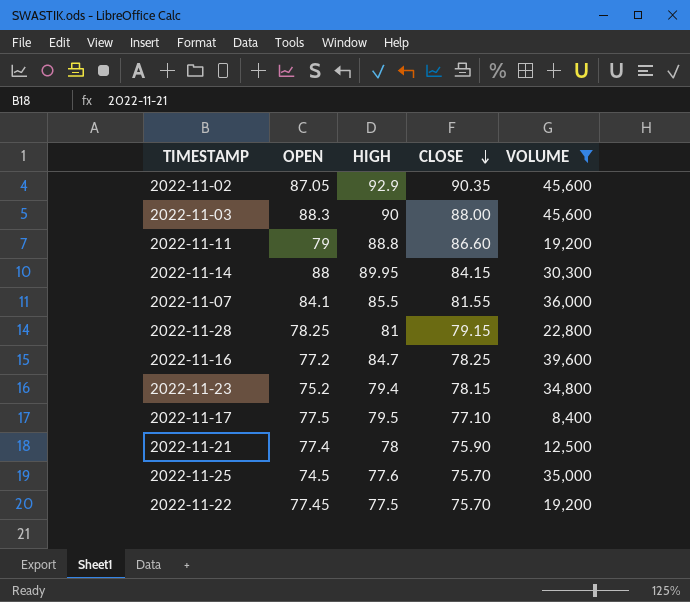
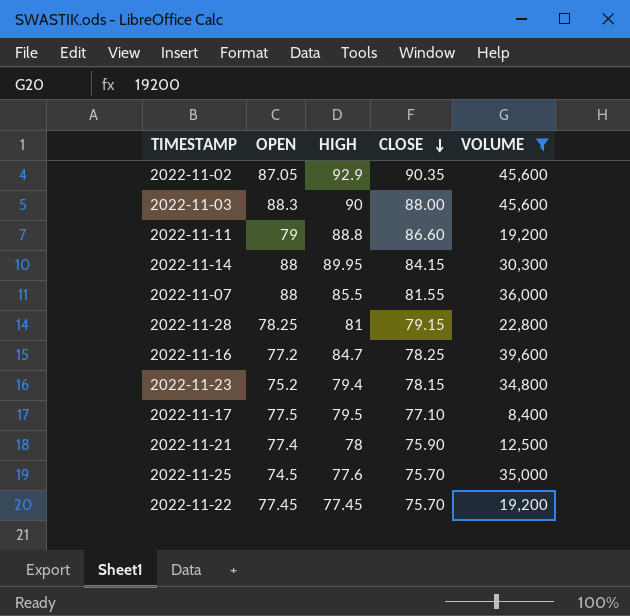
2022-11-07 | OPEN: 84.1 -> 88
2022-11-22 | HIGH: 77.5 -> 77.45

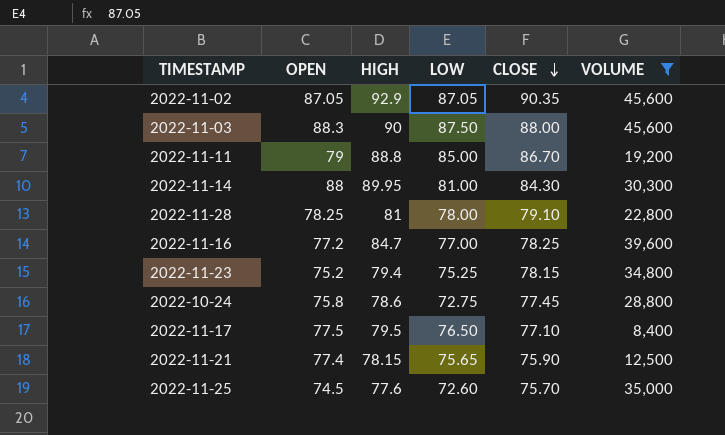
column LOW | position: none -> 4
row 2022-11-07: 88 | 85.5 | 81.55 | 36,000 -> none
row 2022-11-22: 77.45 | 77.45 | 75.70 | 19,200 -> none
2022-11-11 | CLOSE: 86.60 -> 86.70
2022-11-14 | CLOSE: 84.15 -> 84.30
2022-11-28 | CLOSE: 79.15 -> 79.10
row 2022-10-24: none -> 75.8 | 78.6 | 72.75 | 77.45 | 28,800
2022-11-21 | HIGH: 78 -> 78.15

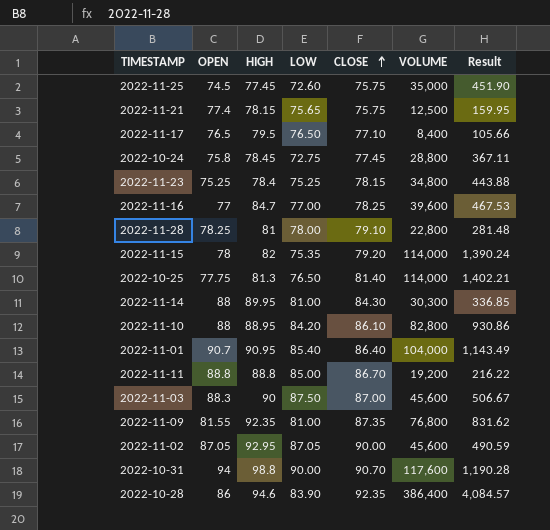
filter: VOLUME <= 45,600 -> none
row order: CLOSE descending -> CLOSE ascending
column Result | formula: none -> [VOLUME] / [HIGH]
2022-11-25 | HIGH: 77.6 -> 77.45
2022-11-25 | CLOSE: 75.70 -> 75.75
2022-11-21 | CLOSE: 75.90 -> 75.75
2022-11-17 | OPEN: 77.5 -> 76.5
2022-10-24 | HIGH: 78.6 -> 78.45
2022-11-23 | OPEN: 75.2 -> 75.25
2022-11-23 | HIGH: 79.4 -> 78.4
2022-11-16 | OPEN: 77.2 -> 77
2022-11-11 | OPEN: 79 -> 88.8
2022-11-03 | CLOSE: 88.00 -> 87.00
2022-11-02 | HIGH: 92.9 -> 92.95
2022-11-02 | CLOSE: 90.35 -> 90.00

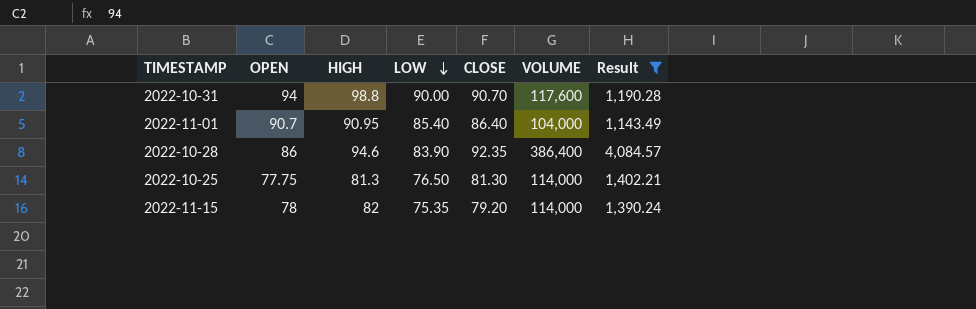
filter: none -> Result >= 1,143.49
row order: CLOSE ascending -> LOW descending
2022-10-25 | CLOSE: 81.40 -> 81.30

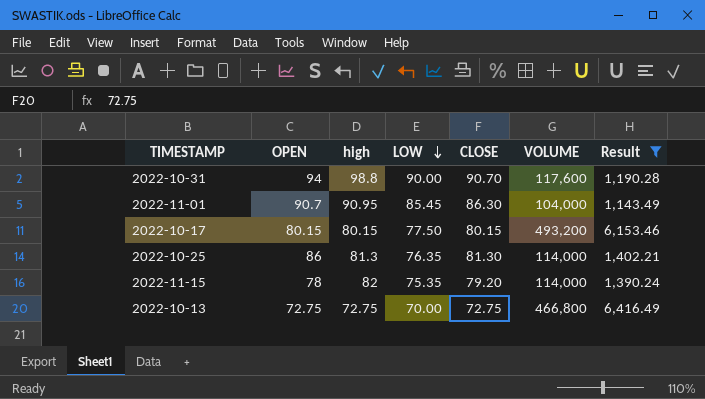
column name: HIGH -> high
row 2022-10-28: 86 | 94.6 | 83.90 | 92.35 | 386,400 | 4,084.57 -> none
2022-11-01 | LOW: 85.40 -> 85.45
2022-11-01 | CLOSE: 86.40 -> 86.30
row 2022-10-17: none -> 80.15 | 80.15 | 77.50 | 80.15 | 493,200 | 6,153.46
2022-10-25 | OPEN: 77.75 -> 86
2022-10-25 | LOW: 76.50 -> 76.35
row 2022-10-13: none -> 72.75 | 72.75 | 70.00 | 72.75 | 466,800 | 6,416.49

